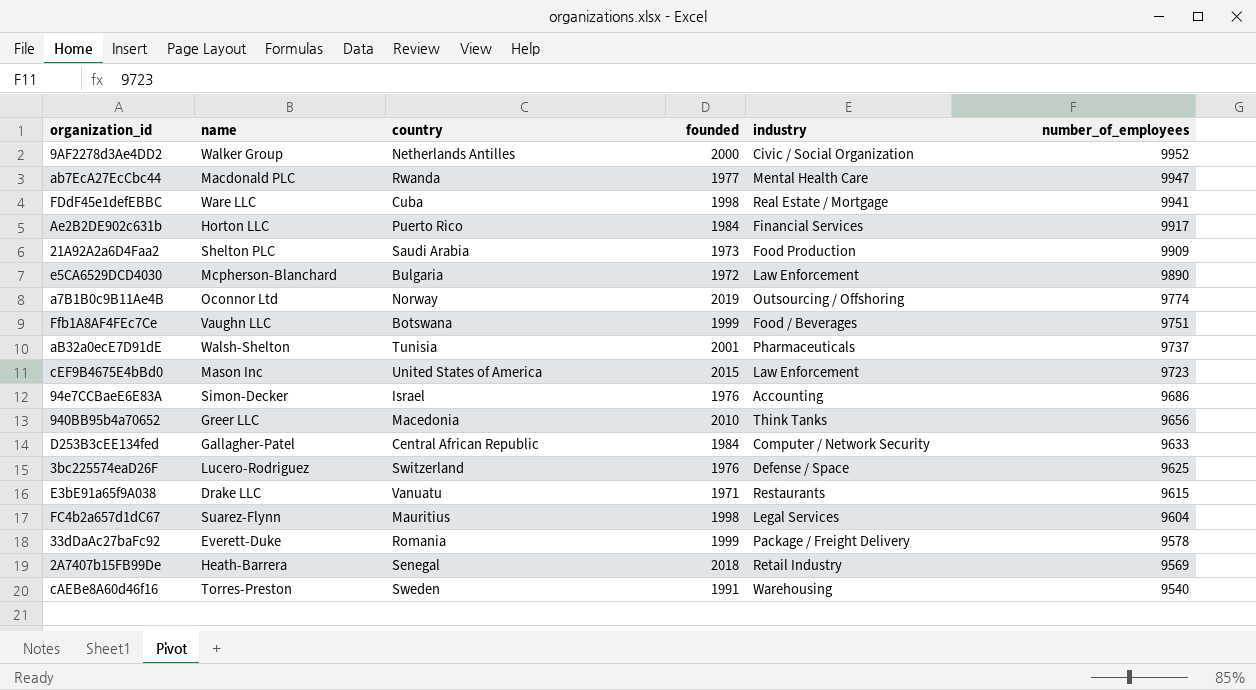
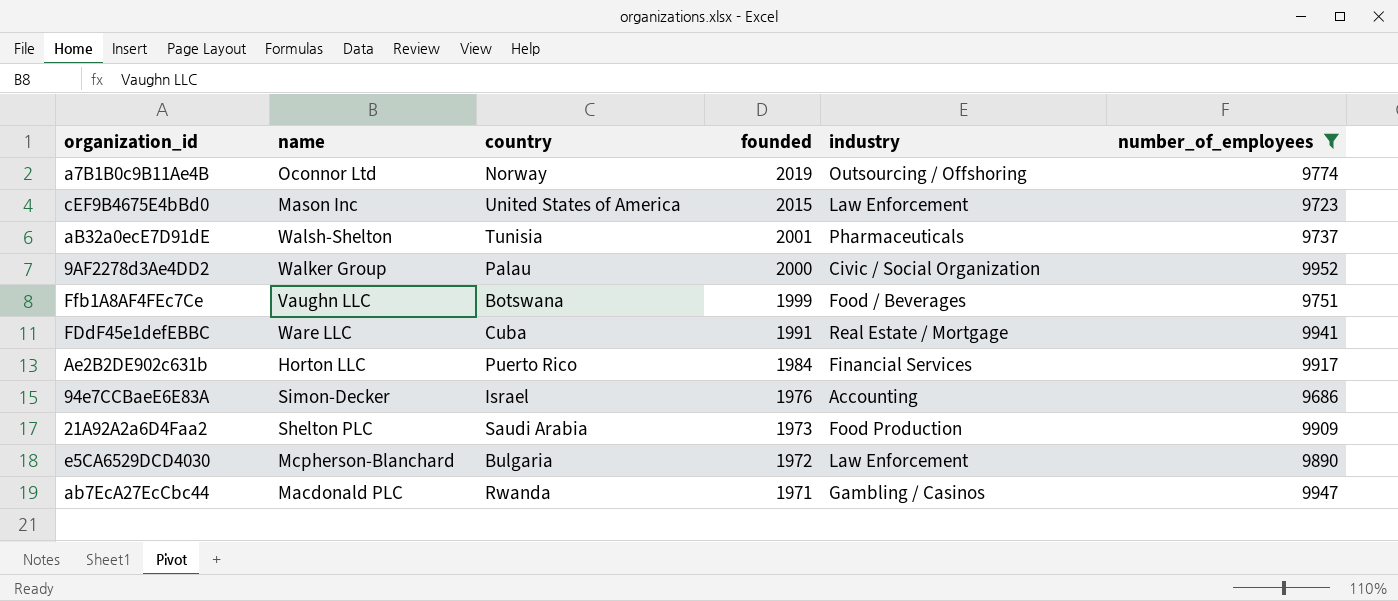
filter: none -> number_of_employees >= 9686
row order: number_of_employees descending -> founded descending
9AF2278d3Ae4DD2 | country: Netherlands Antilles -> Palau
FDdF45e1defEBBC | founded: 1998 -> 1991
ab7EcA27EcCbc44 | founded: 1977 -> 1971
ab7EcA27EcCbc44 | industry: Mental Health Care -> Gambling / Casinos

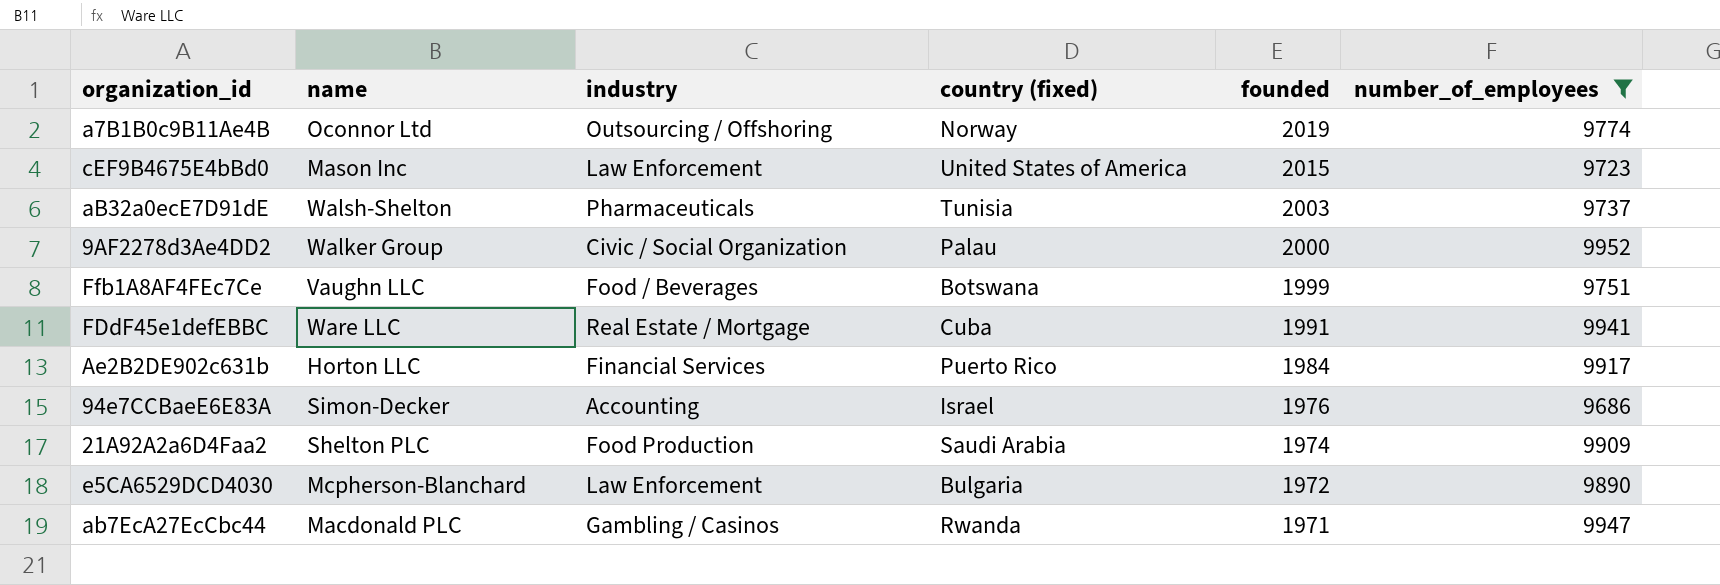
column industry | position: 5 -> 3
column name: country -> country (fixed)
aB32a0ecE7D91dE | founded: 2001 -> 2003
21A92A2a6D4Faa2 | founded: 1973 -> 1974

